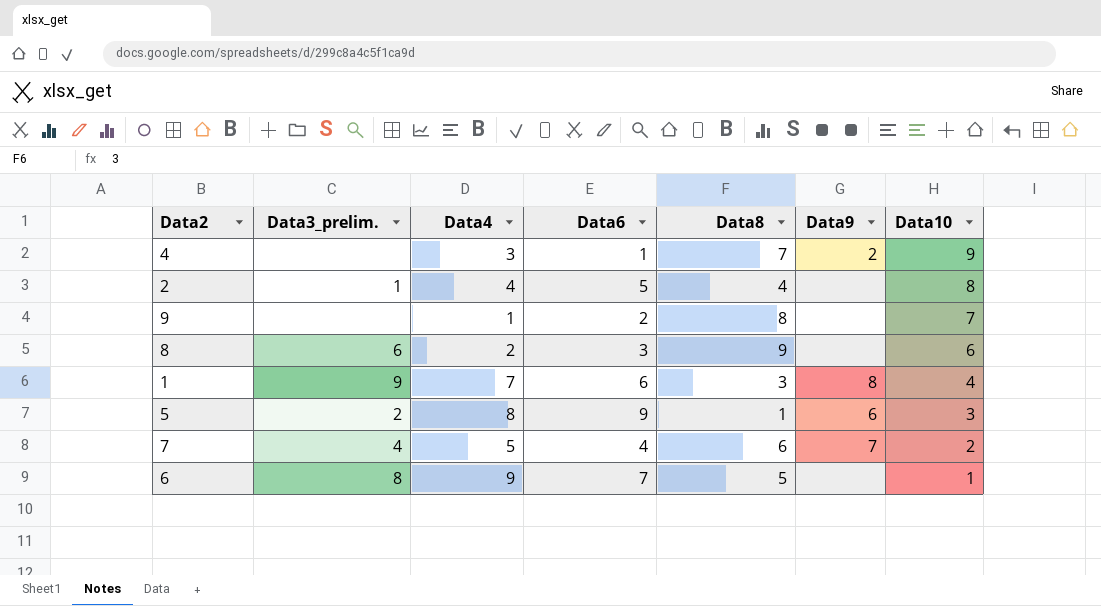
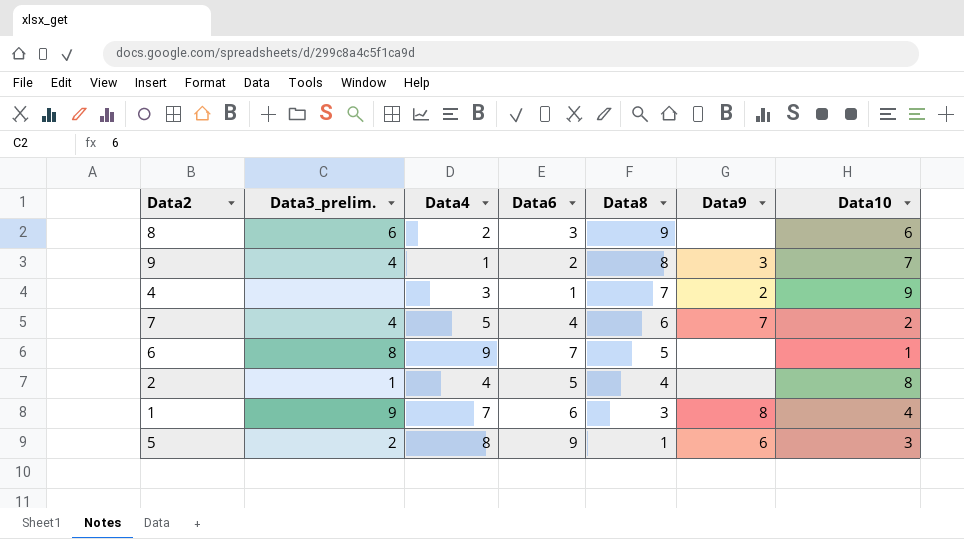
row order: Data10 descending -> Data8 descending
9 | Data3_prelim.: none -> 4
9 | Data9: none -> 3

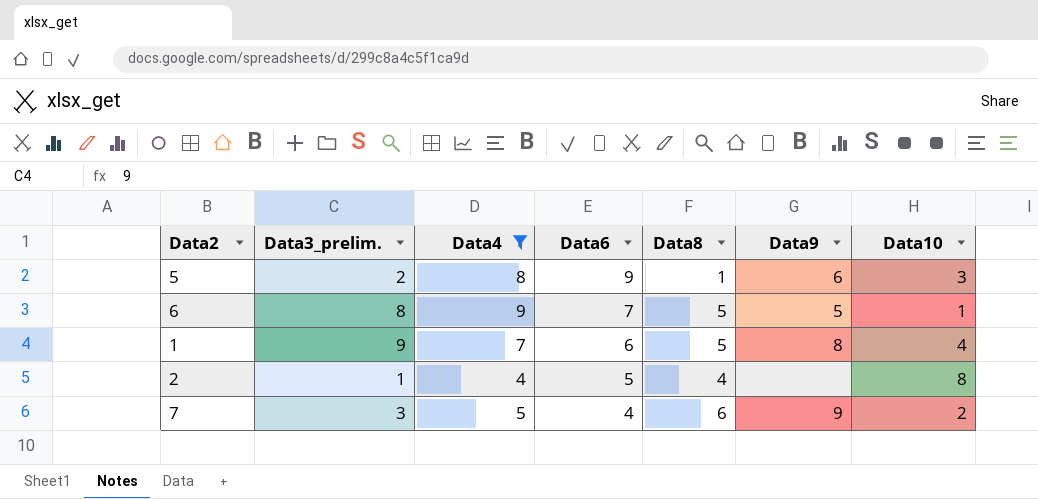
filter: none -> Data4 >= 4
row order: Data8 descending -> Data6 descending
6 | Data9: none -> 5
1 | Data8: 3 -> 5
7 | Data3_prelim.: 4 -> 3
7 | Data9: 7 -> 9

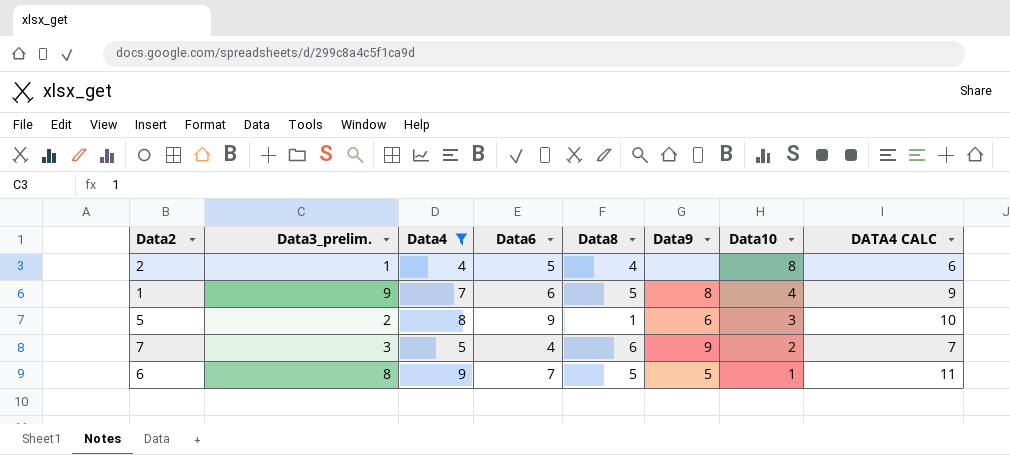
row order: Data6 descending -> Data10 descending
column DATA4 CALC | formula: none -> [Data4] + 2

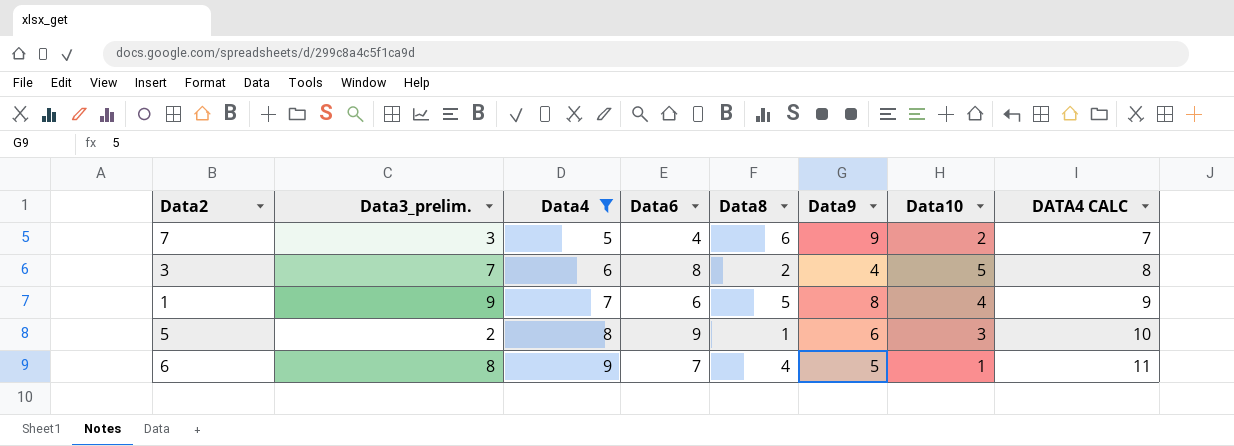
row order: Data10 descending -> Data4 ascending
row 2: 1 | 4 | 5 | 4 | none | 8 | 6 -> none
row 3: none -> 7 | 6 | 8 | 2 | 4 | 5 | 8
6 | Data8: 5 -> 4

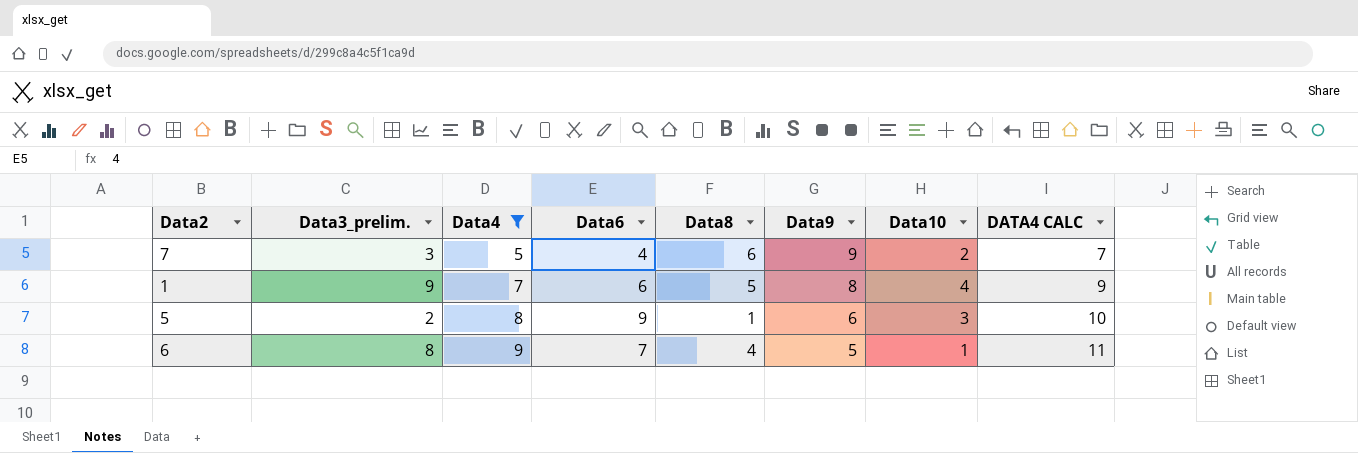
row 3: 7 | 6 | 8 | 2 | 4 | 5 | 8 -> none

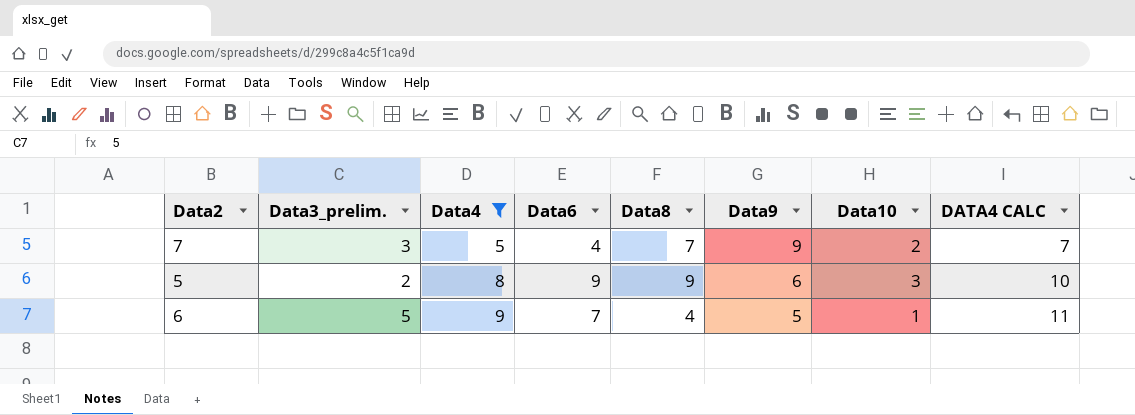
row 1: 9 | 7 | 6 | 5 | 8 | 4 | 9 -> none
7 | Data8: 6 -> 7
5 | Data8: 1 -> 9
6 | Data3_prelim.: 8 -> 5

